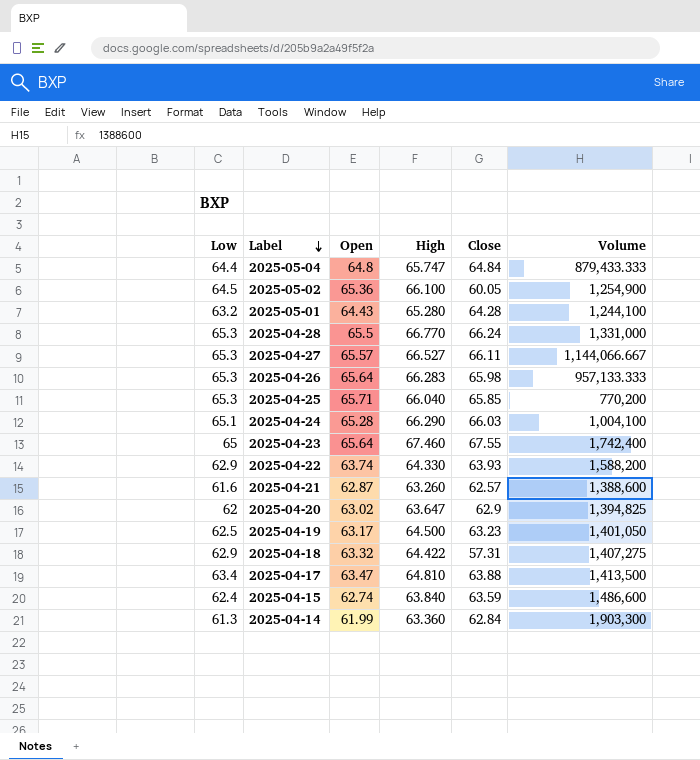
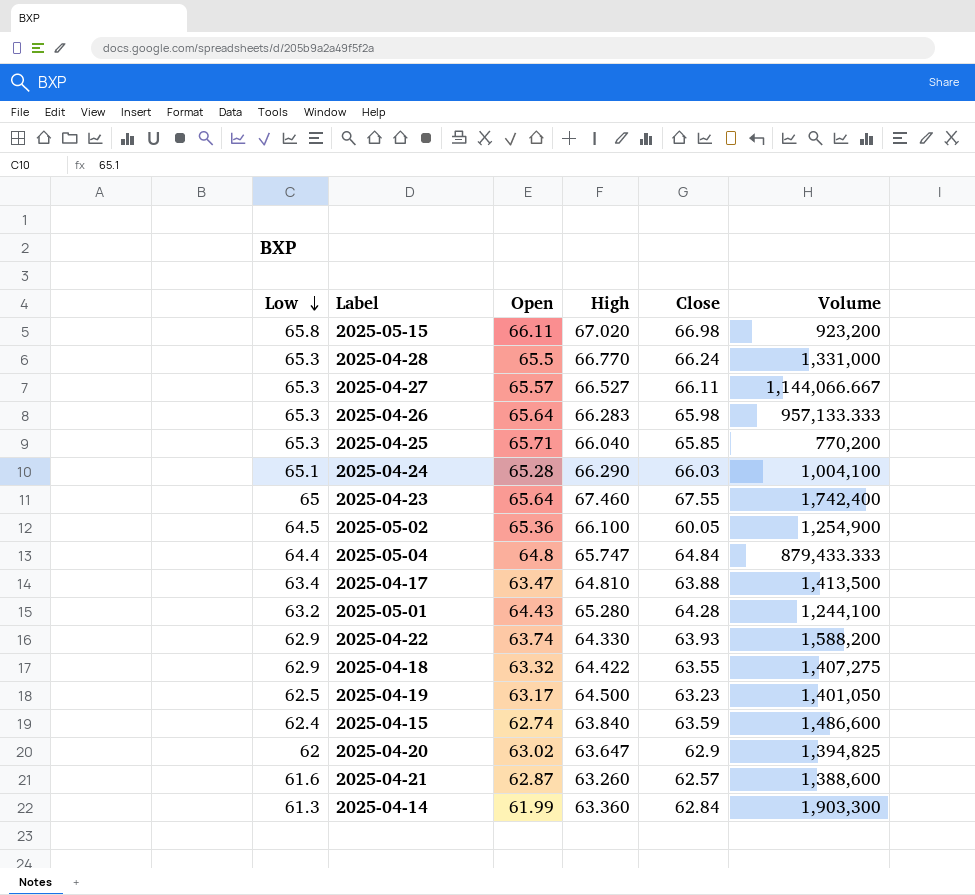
row order: Label descending -> Low descending
row 2025-05-15: none -> 65.8 | 66.11 | 67.020 | 66.98 | 923,200
2025-04-18 | Close: 57.31 -> 63.55

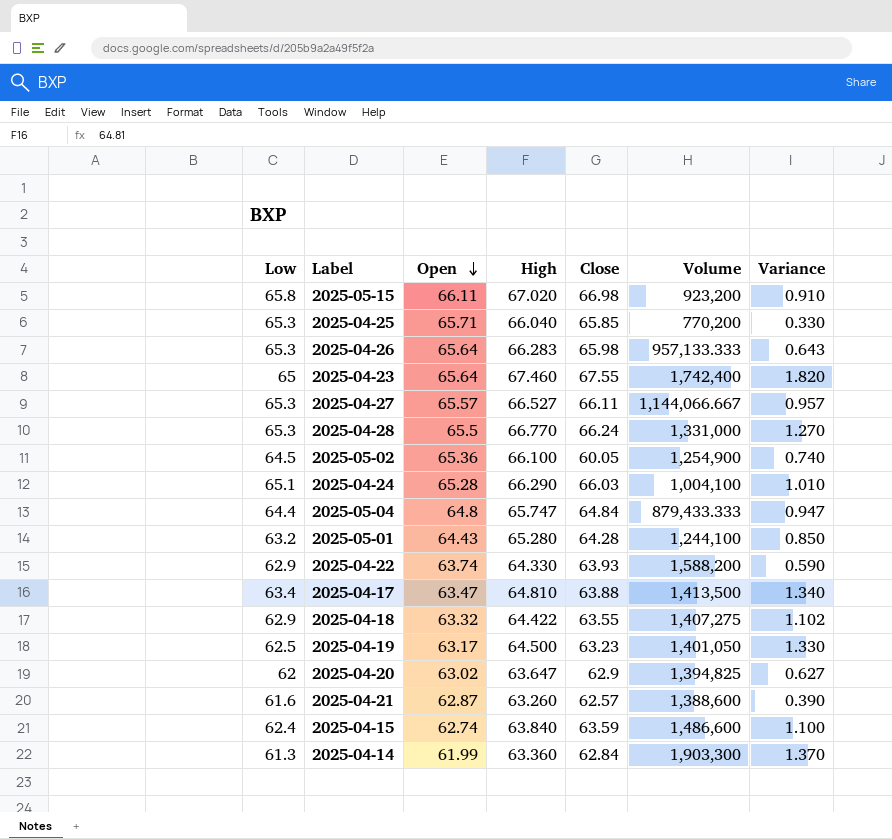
row order: Low descending -> Open descending
column Variance | formula: none -> [High] - [Open]

